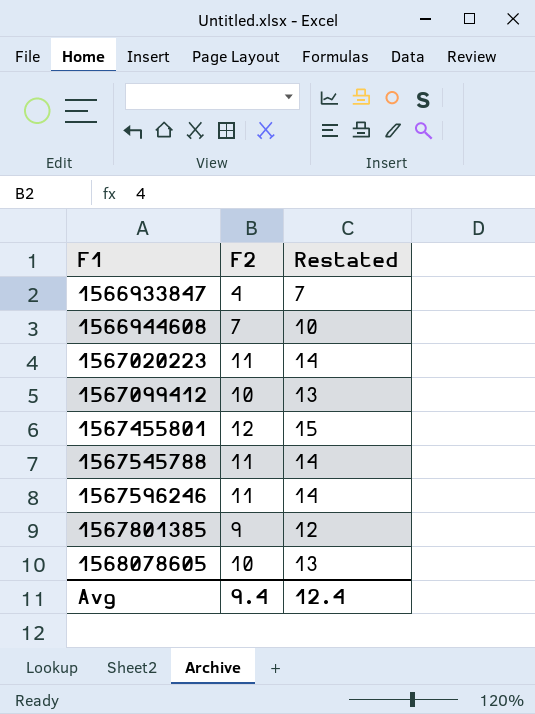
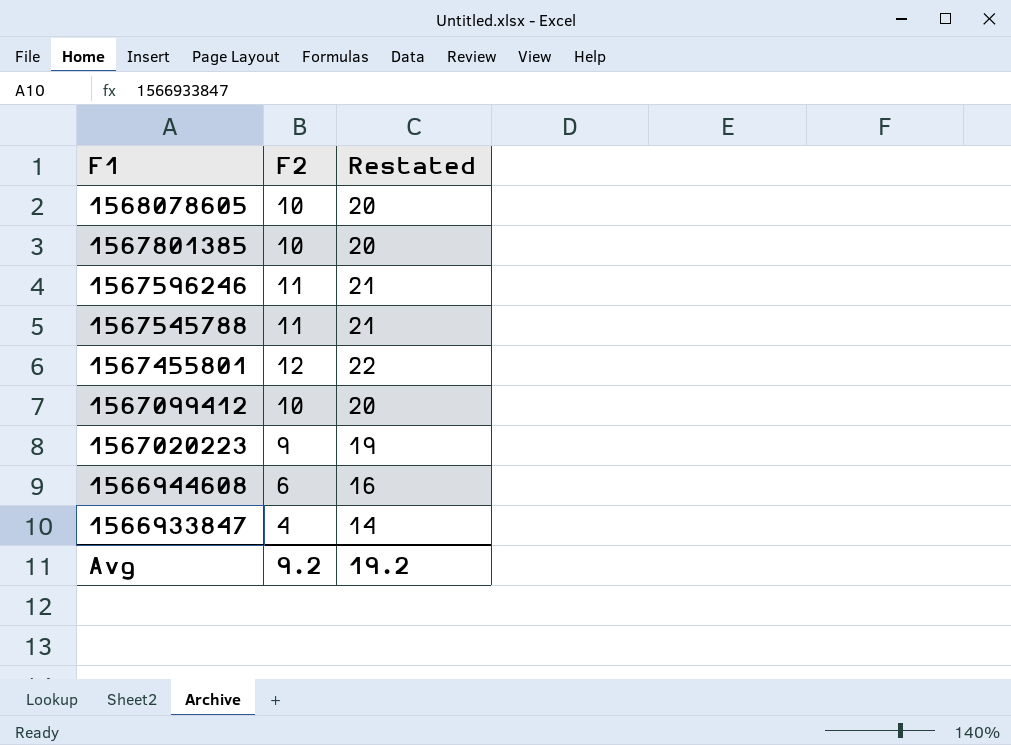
row order: F1 ascending -> F1 descending
column Restated | formula: [F2] + 3 -> [F2] + 10
1567801385 | F2: 9 -> 10
1567020223 | F2: 11 -> 9
1566944608 | F2: 7 -> 6
Avg | F2: 9.4 -> 9.2
Avg | Restated: 12.4 -> 19.2

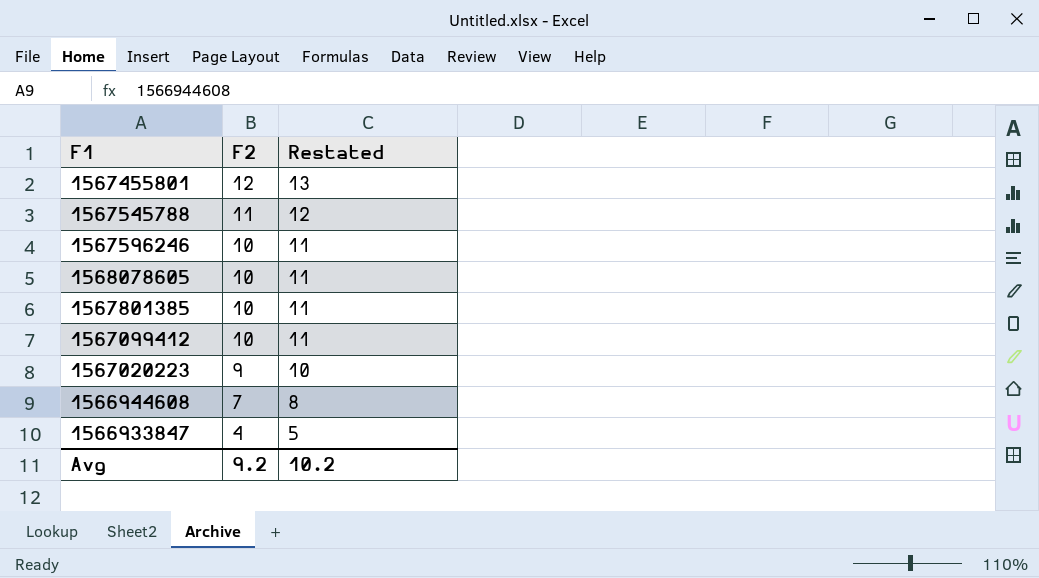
row order: F1 descending -> F2 descending
column Restated | formula: [F2] + 10 -> [F2] + 1
1567596246 | F2: 11 -> 10
1566944608 | F2: 6 -> 7
Avg | Restated: 19.2 -> 10.2

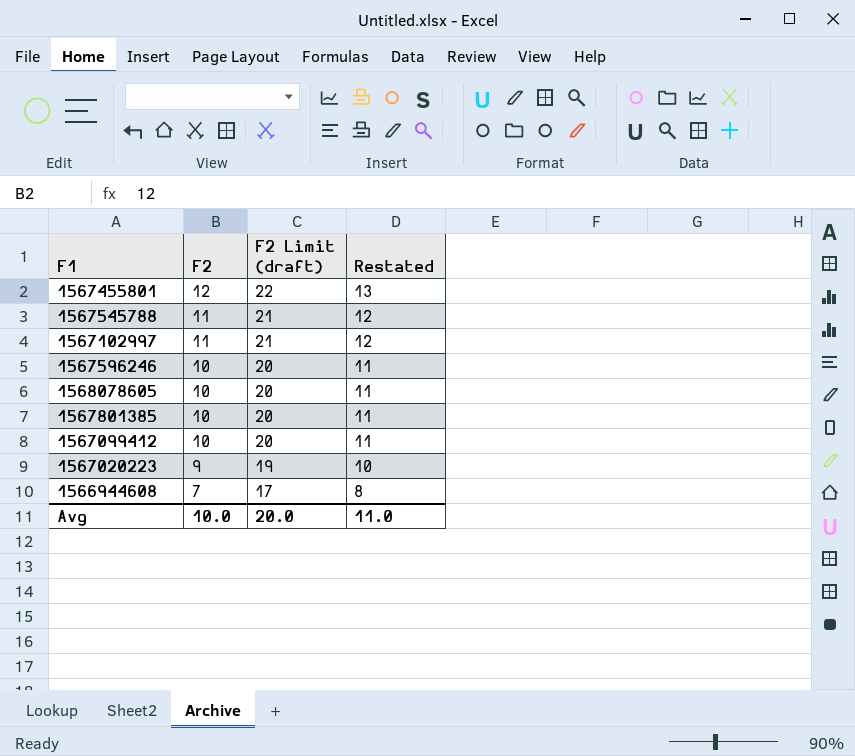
column F2 Limit (draft) | formula: none -> [F2] + 10
row 1566933847: 4 | 5 -> none
row 1567102997: none -> 11 | 21 | 12
Avg | F2: 9.2 -> 10.0
Avg | Restated: 10.2 -> 11.0

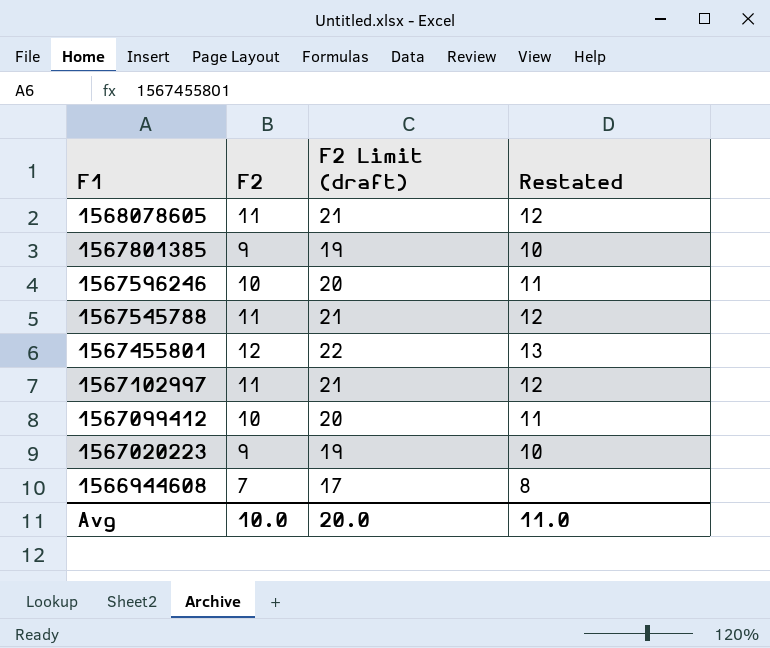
row order: F2 descending -> F1 descending
1568078605 | F2: 10 -> 11
1568078605 | F2 Limit (draft): 20 -> 21
1568078605 | Restated: 11 -> 12
1567801385 | F2: 10 -> 9
1567801385 | F2 Limit (draft): 20 -> 19
1567801385 | Restated: 11 -> 10

